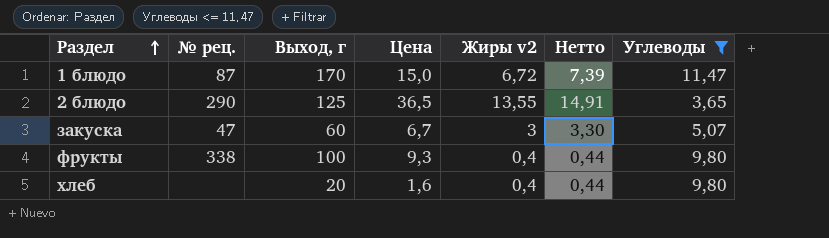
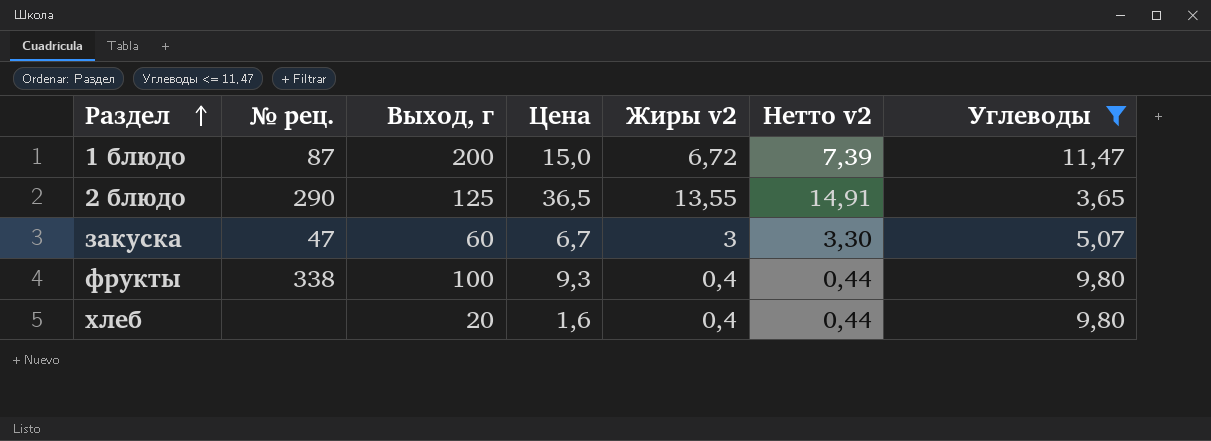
column name: Нетто -> Нетто v2
1 блюдо | Выход, г: 170 -> 200

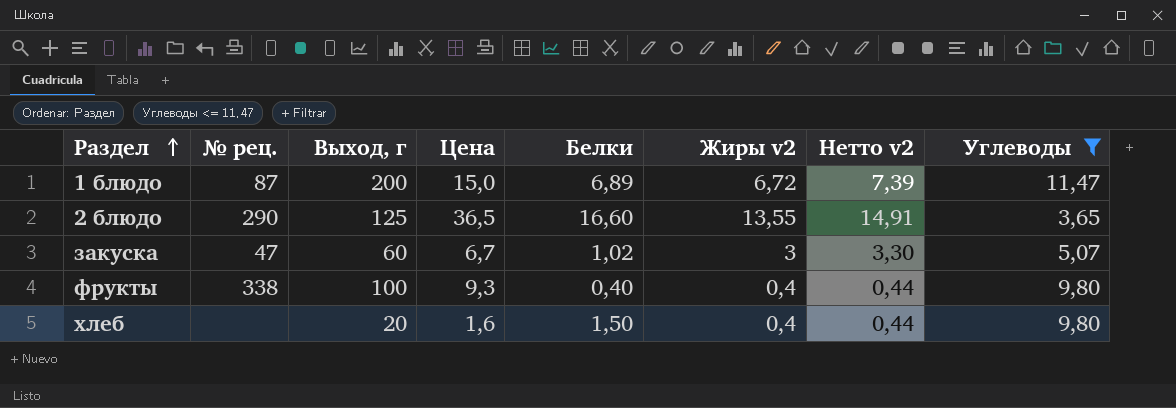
column Белки | position: none -> 5

